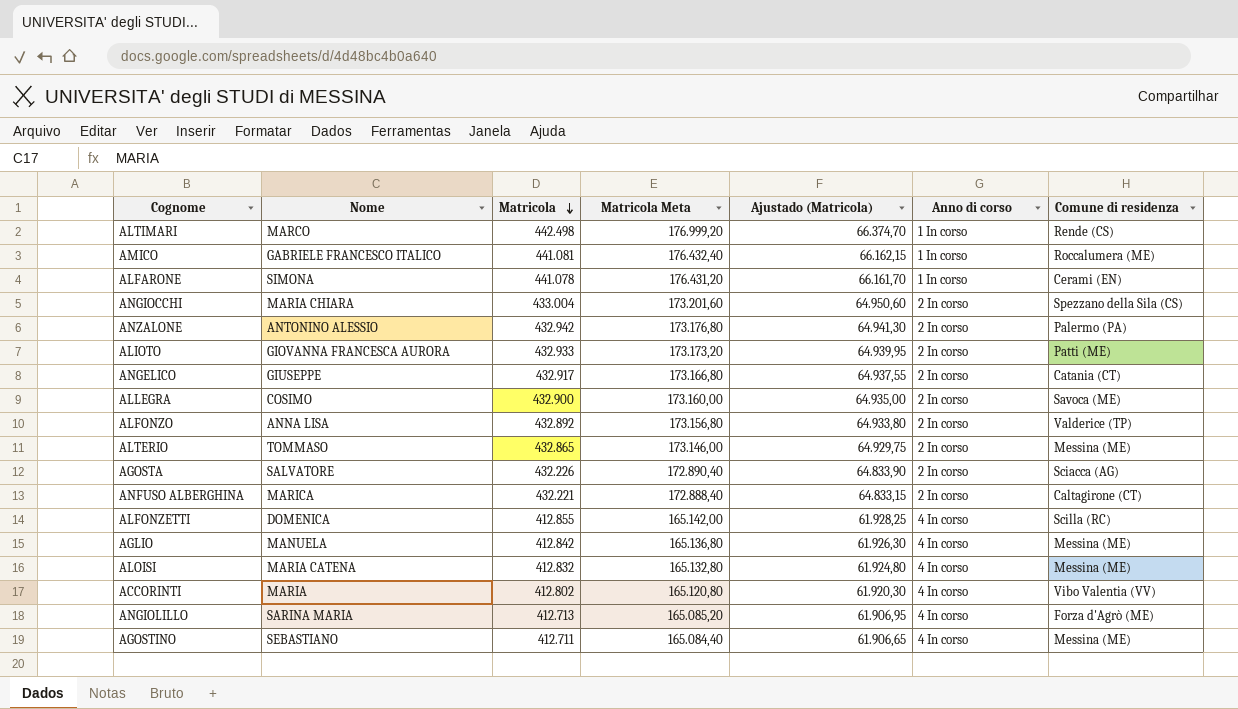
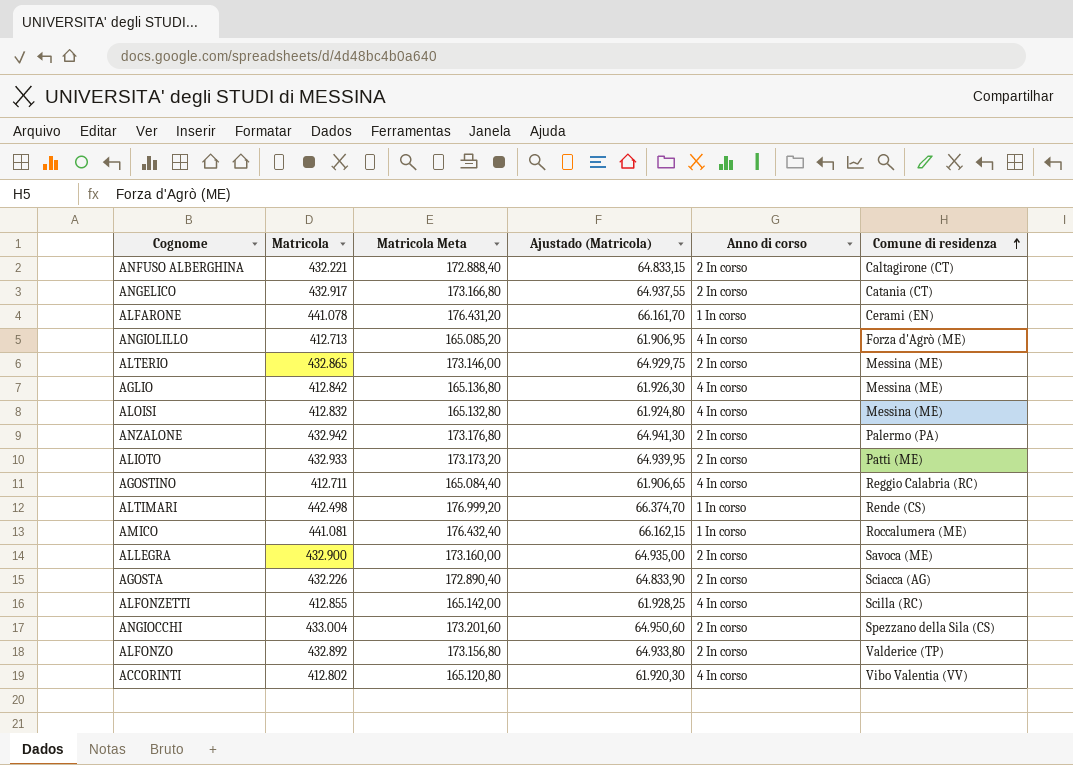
row order: Matricola descending -> Comune di residenza ascending
column Nome | position: 2 -> none
AGOSTINO | Comune di residenza: Messina (ME) -> Reggio Calabria (RC)

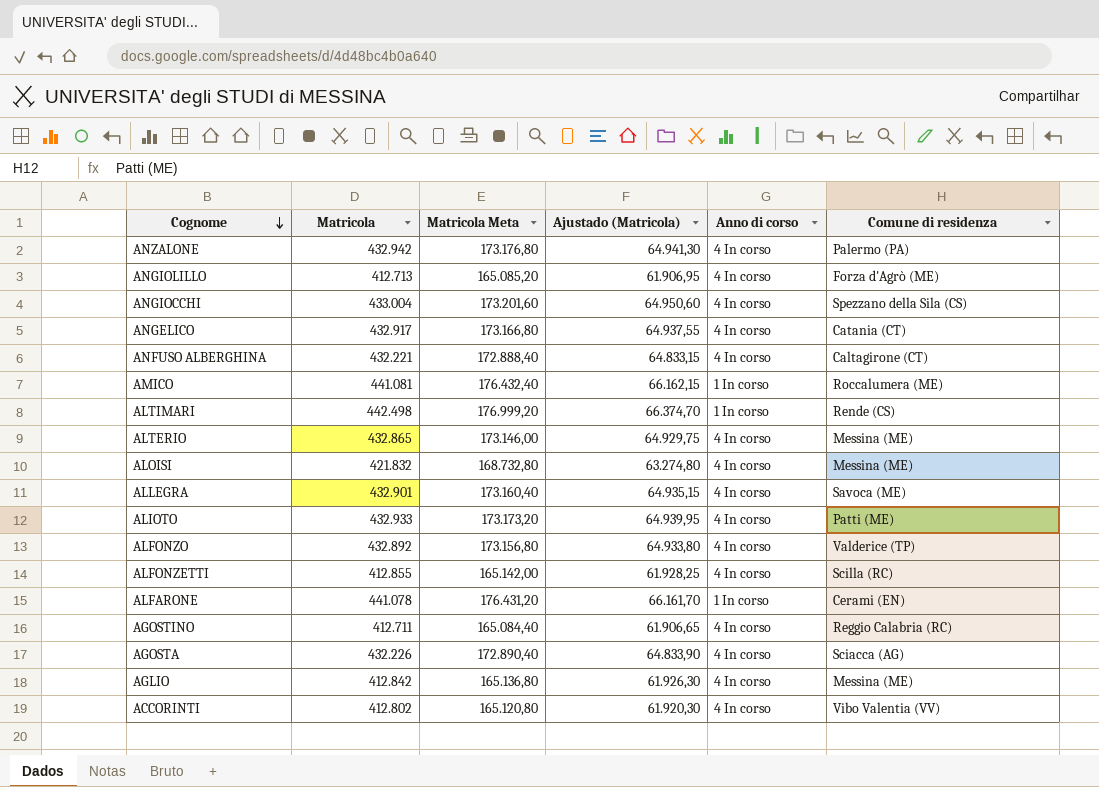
row order: Comune di residenza ascending -> Cognome descending
ANZALONE | Anno di corso: 2 In corso -> 4 In corso
ANGIOCCHI | Anno di corso: 2 In corso -> 4 In corso
ANGELICO | Anno di corso: 2 In corso -> 4 In corso
ANFUSO ALBERGHINA | Anno di corso: 2 In corso -> 4 In corso
ALTERIO | Anno di corso: 2 In corso -> 4 In corso
ALOISI | Matricola: 412.832 -> 421.832
ALOISI | Matricola Meta: 165.132,80 -> 168.732,80
ALOISI | Ajustado (Matricola): 61.924,80 -> 63.274,80
ALLEGRA | Matricola: 432.900 -> 432.901
ALLEGRA | Matricola Meta: 173.160,00 -> 173.160,40
ALLEGRA | Ajustado (Matricola): 64.935,00 -> 64.935,15
ALLEGRA | Anno di corso: 2 In corso -> 4 In corso
ALIOTO | Anno di corso: 2 In corso -> 4 In corso
ALFONZO | Anno di corso: 2 In corso -> 4 In corso
AGOSTA | Anno di corso: 2 In corso -> 4 In corso

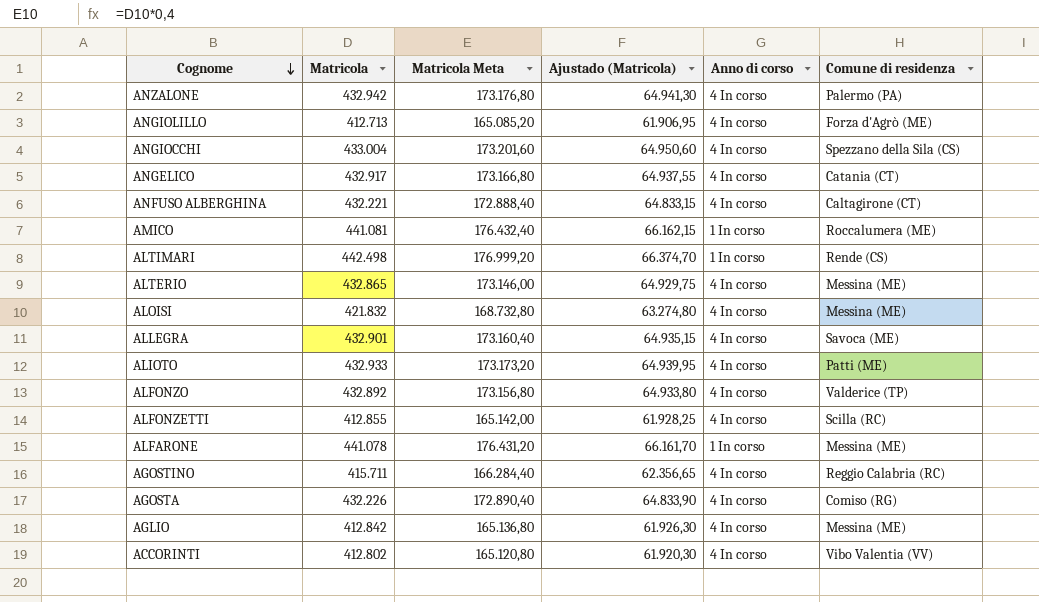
ALFARONE | Comune di residenza: Cerami (EN) -> Messina (ME)
AGOSTINO | Matricola: 412.711 -> 415.711
AGOSTINO | Matricola Meta: 165.084,40 -> 166.284,40
AGOSTINO | Ajustado (Matricola): 61.906,65 -> 62.356,65
AGOSTA | Comune di residenza: Sciacca (AG) -> Comiso (RG)

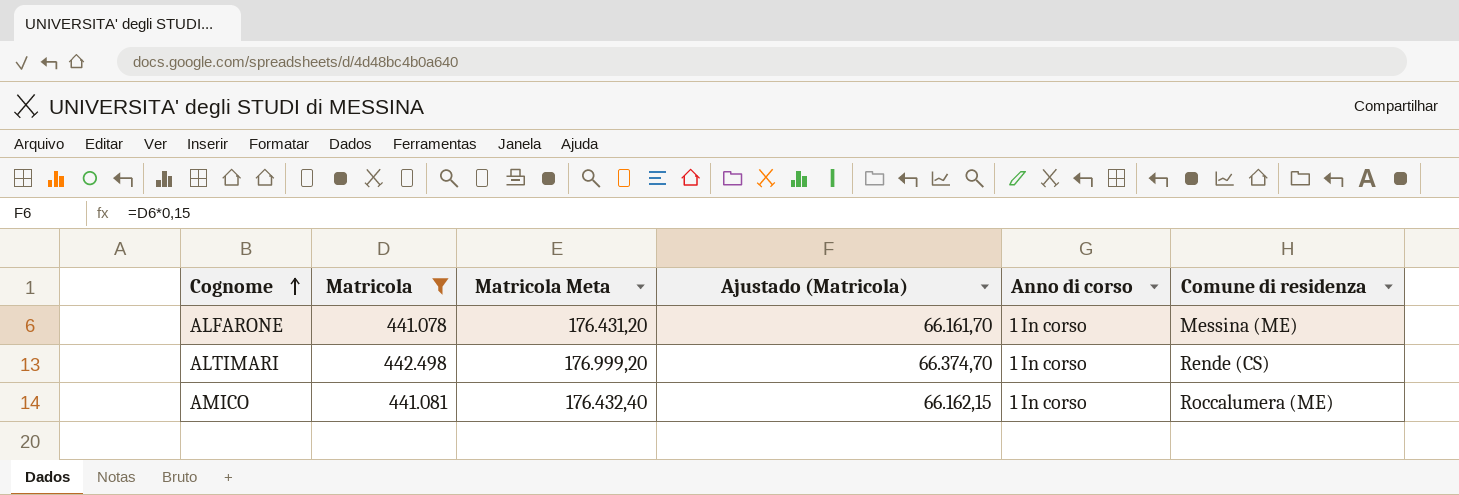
filter: none -> Matricola >= 441.078
row order: Cognome descending -> Cognome ascending

